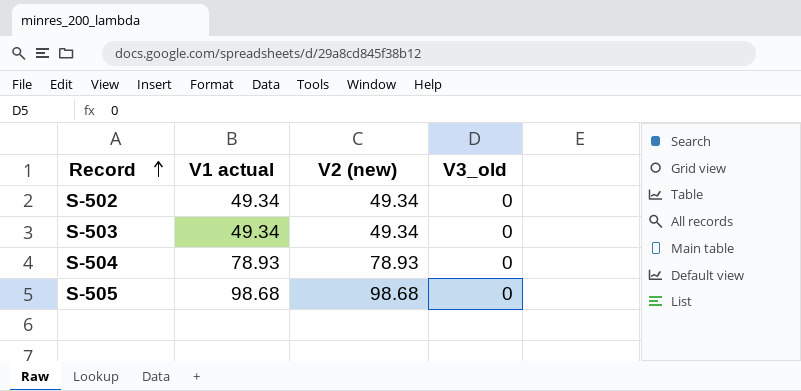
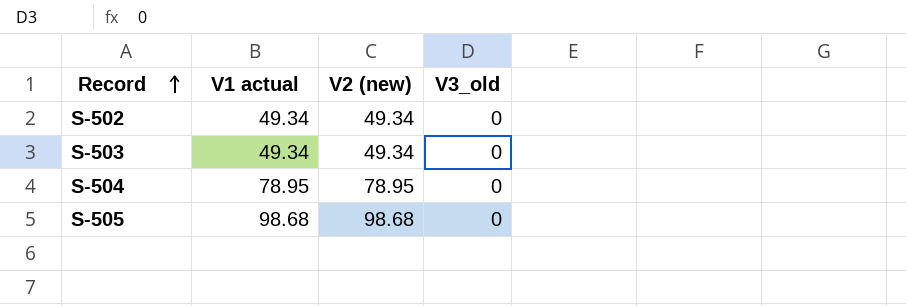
S-504 | V1 actual: 78.93 -> 78.95
S-504 | V2 (new): 78.93 -> 78.95

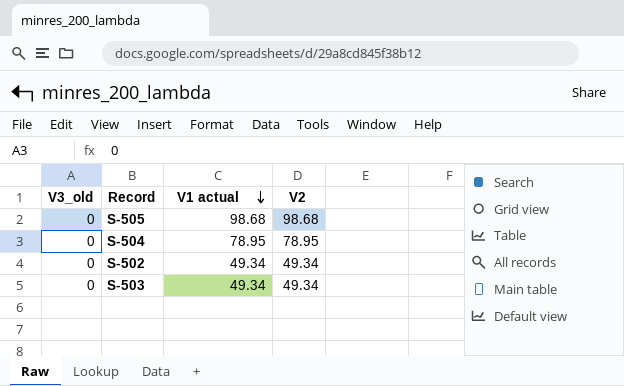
row order: Record ascending -> V1 actual descending
column V3_old | position: 4 -> 1
column name: V2 (new) -> V2

